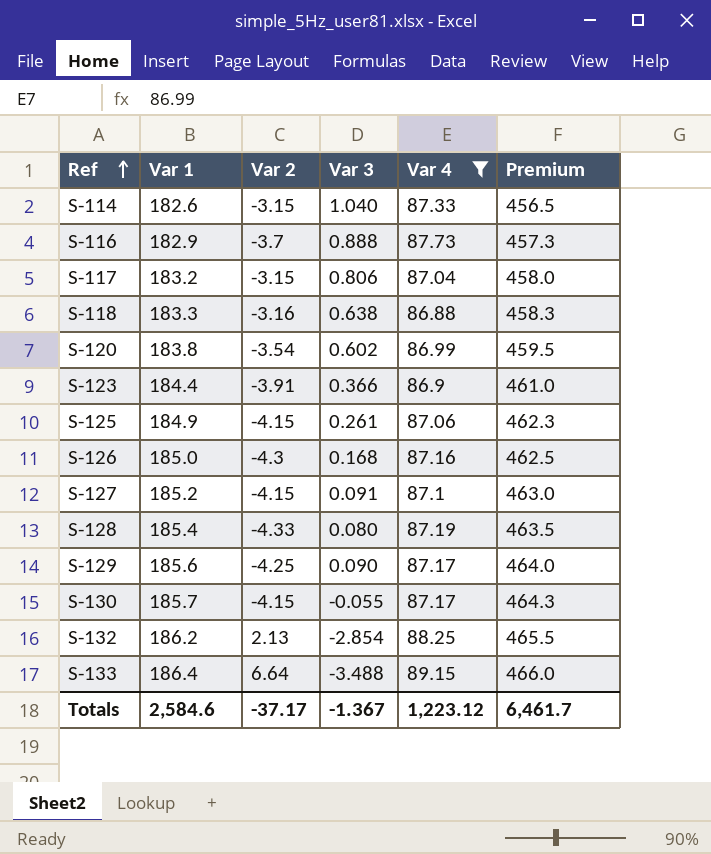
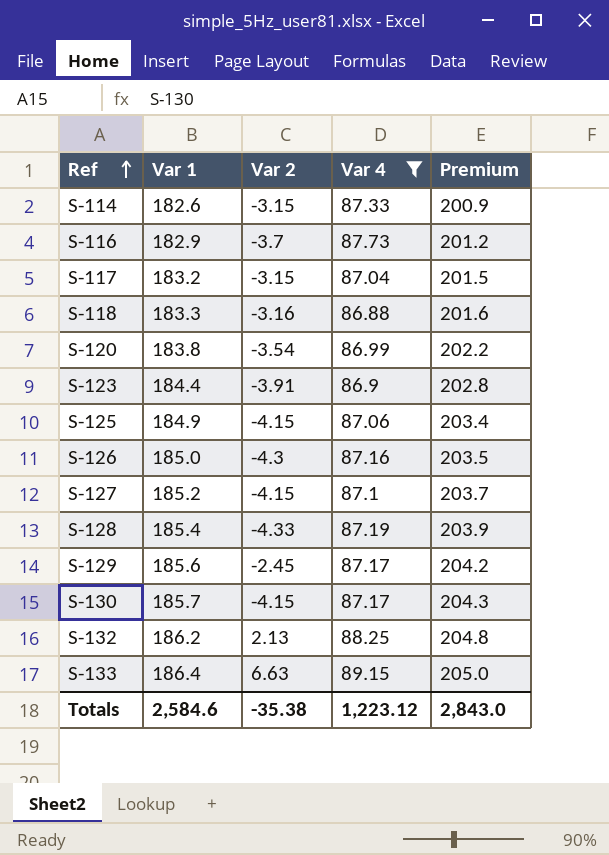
column Var 3 | position: 4 -> none
column Premium | formula: [Var 1] * 2.5 -> [Var 1] * 1.1
S-129 | Var 2: -4.25 -> -2.45
S-133 | Var 2: 6.64 -> 6.63
Totals | Var 2: -37.17 -> -35.38
Totals | Premium: 6,461.7 -> 2,843.0

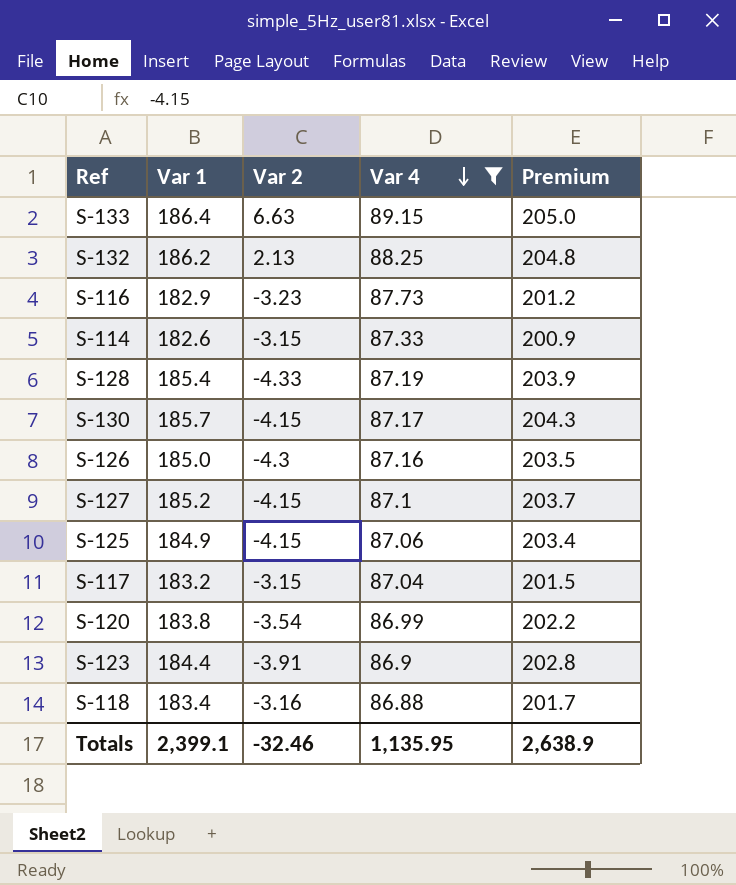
row order: Ref ascending -> Var 4 descending
row S-129: 185.6 | -2.45 | 87.17 | 204.2 -> none
S-116 | Var 2: -3.7 -> -3.23
S-118 | Var 1: 183.3 -> 183.4
S-118 | Premium: 201.6 -> 201.7
Totals | Var 1: 2,584.6 -> 2,399.1
Totals | Var 2: -35.38 -> -32.46
Totals | Var 4: 1,223.12 -> 1,135.95
Totals | Premium: 2,843.0 -> 2,638.9

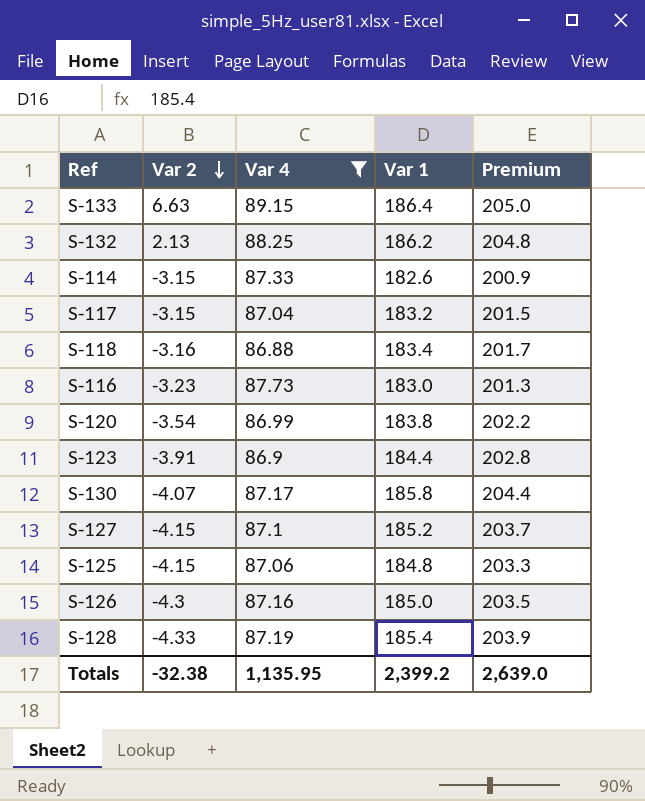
row order: Var 4 descending -> Var 2 descending
column Var 1 | position: 2 -> 4
S-116 | Var 1: 182.9 -> 183.0
S-116 | Premium: 201.2 -> 201.3
S-130 | Var 2: -4.15 -> -4.07
S-130 | Var 1: 185.7 -> 185.8
S-130 | Premium: 204.3 -> 204.4
S-125 | Var 1: 184.9 -> 184.8
S-125 | Premium: 203.4 -> 203.3
Totals | Var 2: -32.46 -> -32.38
Totals | Var 1: 2,399.1 -> 2,399.2
Totals | Premium: 2,638.9 -> 2,639.0

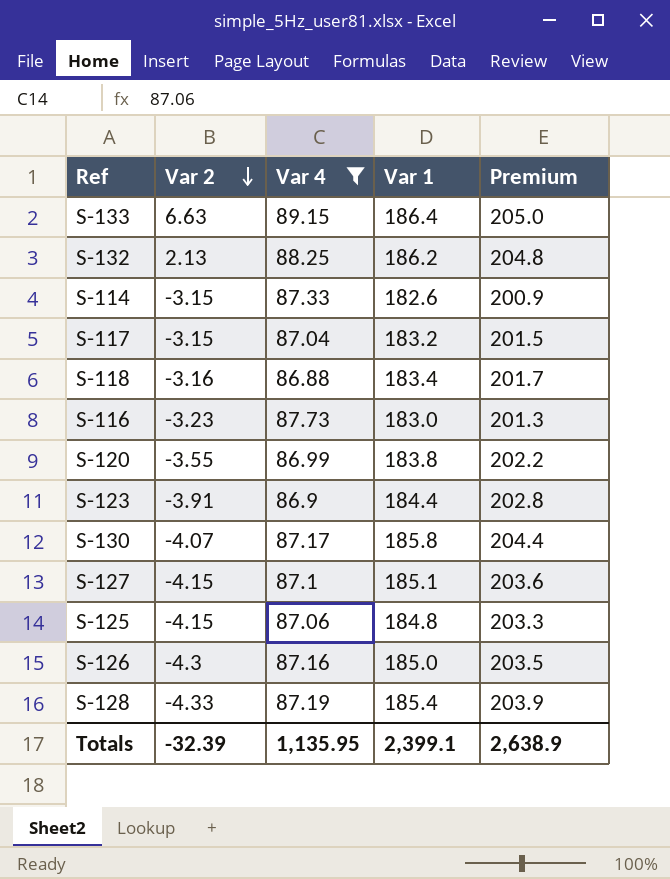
S-120 | Var 2: -3.54 -> -3.55
S-127 | Var 1: 185.2 -> 185.1
S-127 | Premium: 203.7 -> 203.6
Totals | Var 2: -32.38 -> -32.39
Totals | Var 1: 2,399.2 -> 2,399.1
Totals | Premium: 2,639.0 -> 2,638.9

